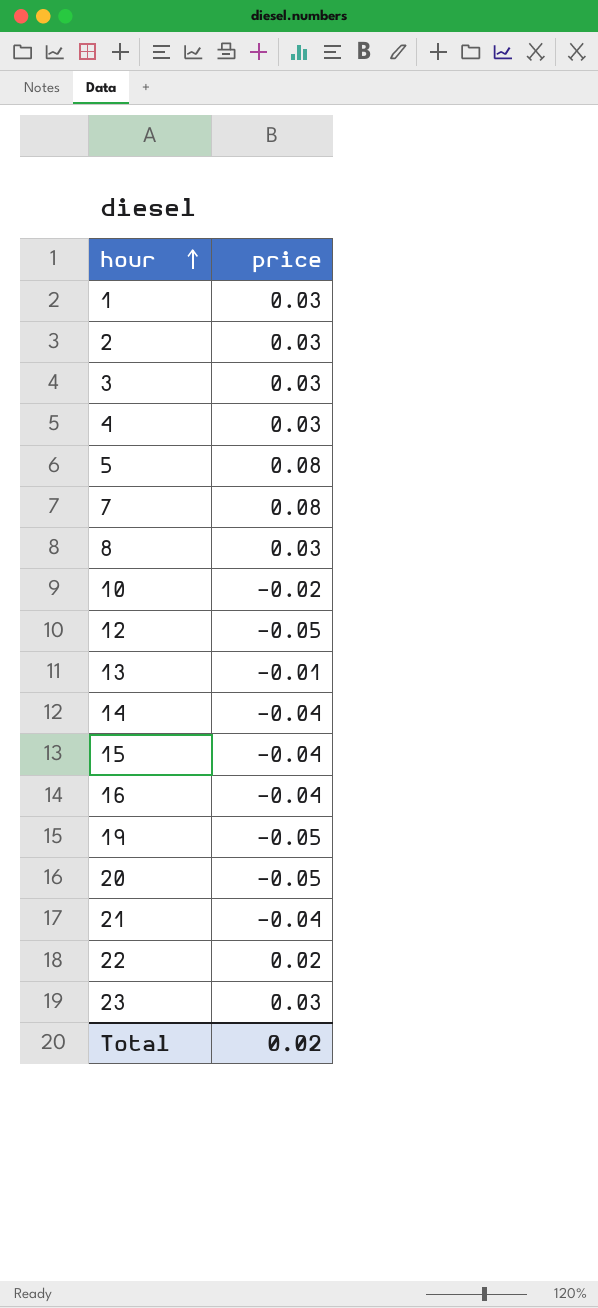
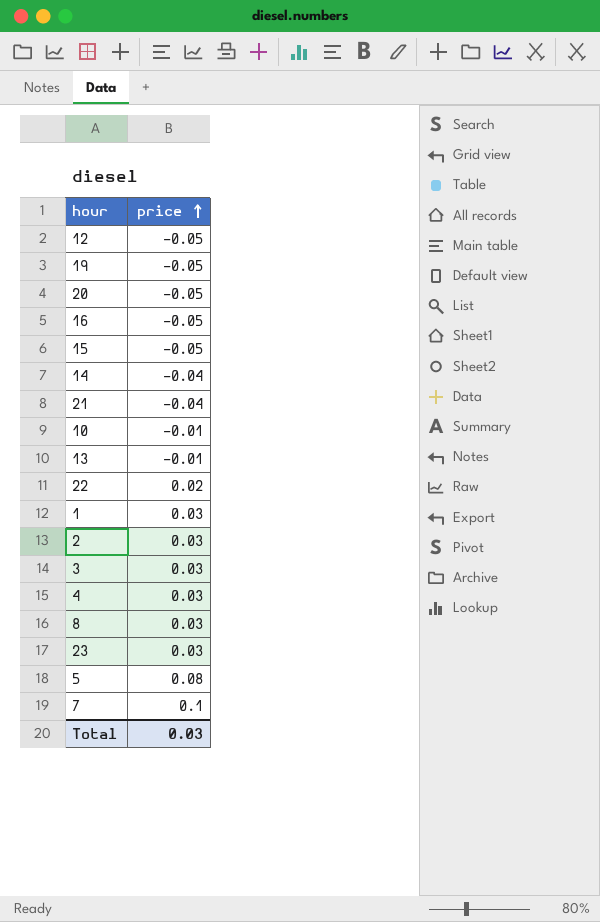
row order: hour ascending -> price ascending
16 | price: -0.04 -> -0.05
15 | price: -0.04 -> -0.05
10 | price: -0.02 -> -0.01
7 | price: 0.08 -> 0.1
Total | price: 0.02 -> 0.03

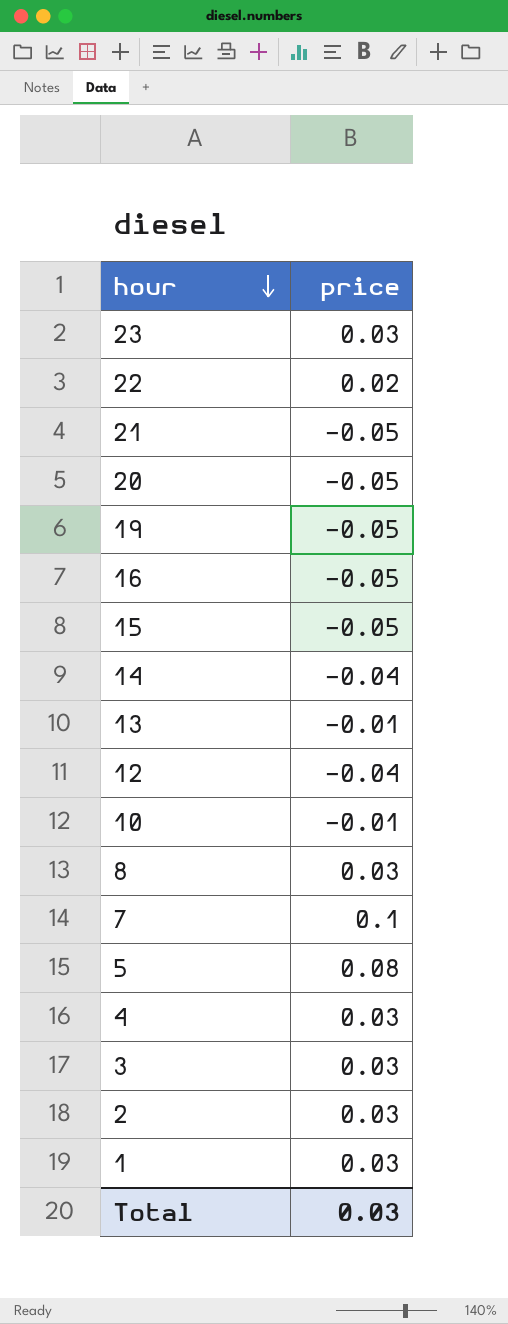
row order: price ascending -> hour descending
21 | price: -0.04 -> -0.05
12 | price: -0.05 -> -0.04

